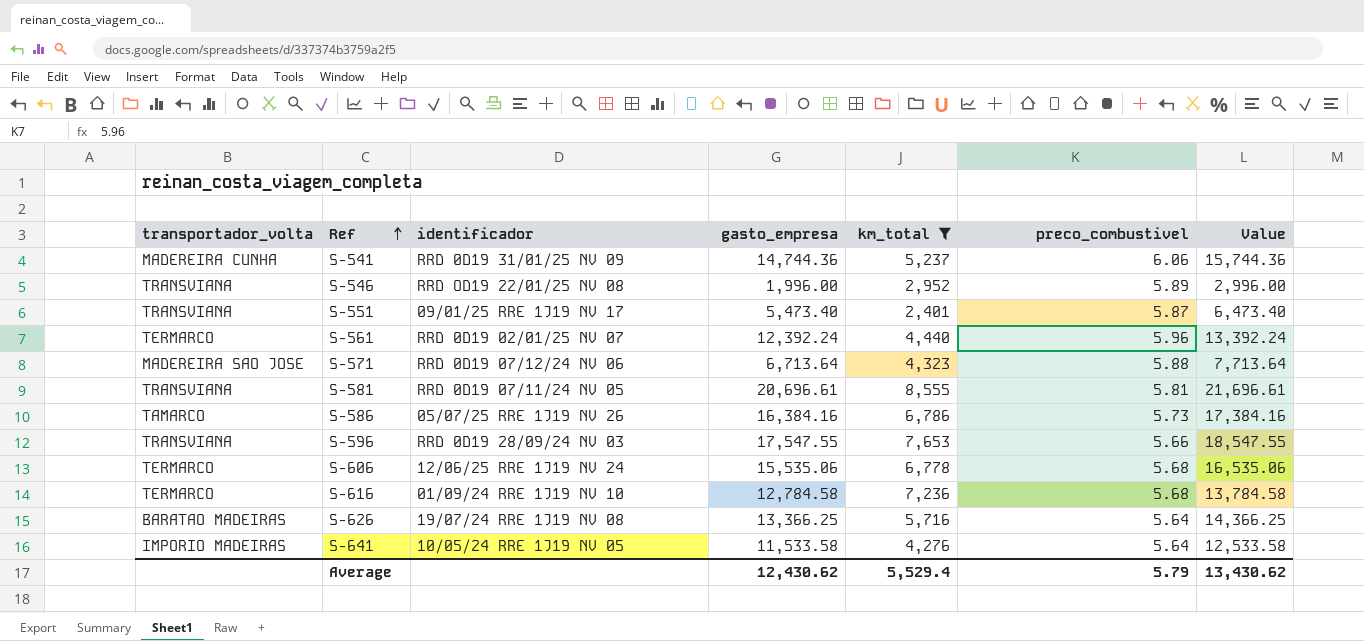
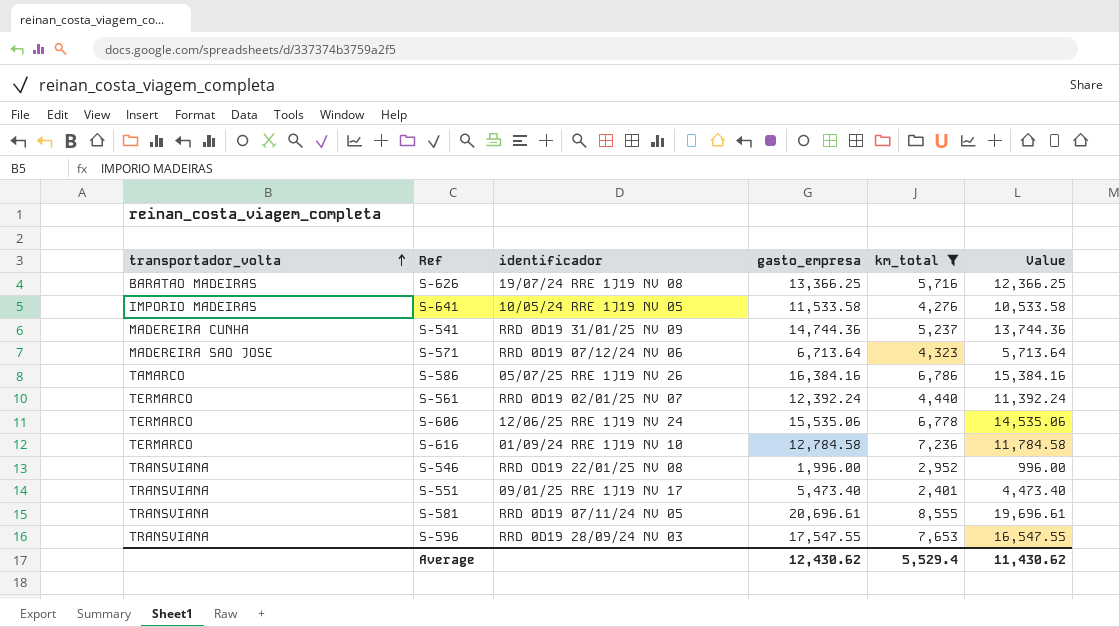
row order: Ref ascending -> transportador_volta ascending
column preco_combustivel | position: 6 -> none
column Value | formula: [gasto_empresa] + 1000 -> [gasto_empresa] - 1000
Average | Value: 13,430.62 -> 11,430.62

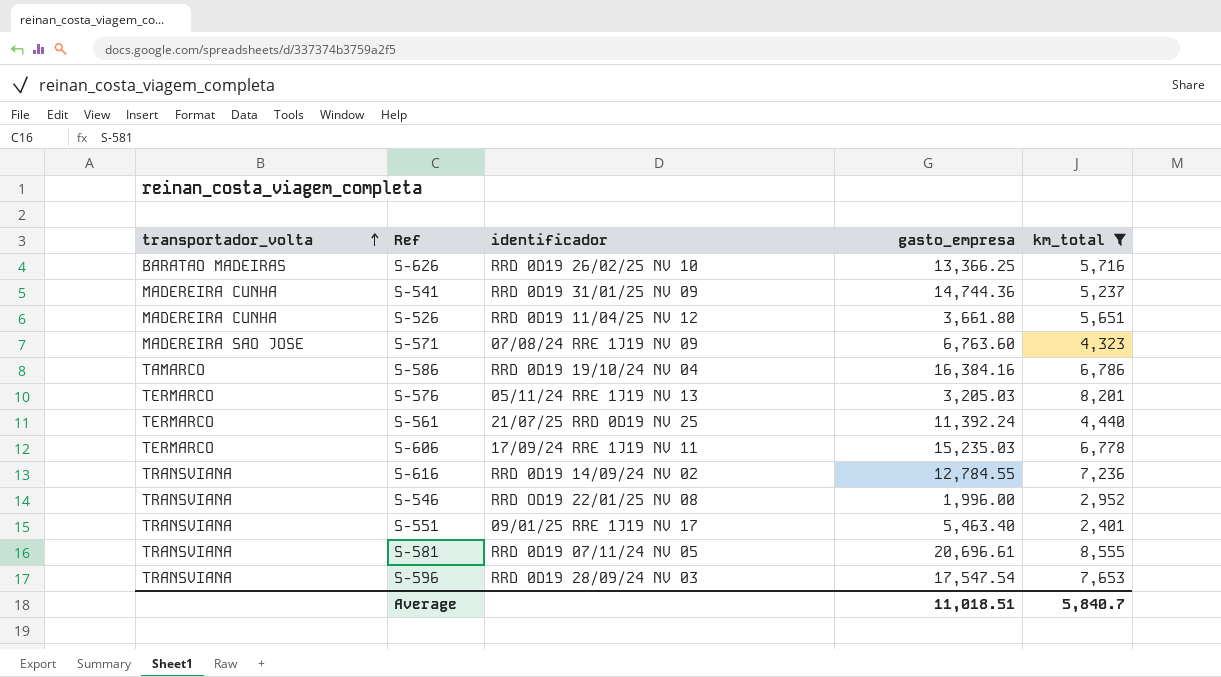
column Value | formula: [gasto_empresa] - 1000 -> none
row S-641: IMPORIO MADEIRAS | 10/05/24 RRE 1J19 NV 05 | 11,533.58 | 4,276 | 10,533.58 -> none
S-626 | identificador: 19/07/24 RRE 1J19 NV 08 -> RRD 0D19 26/02/25 NV 10
row S-526: none -> MADEREIRA CUNHA | RRD 0D19 11/04/25 NV 12 | 3,661.80 | 5,651
S-571 | identificador: RRD 0D19 07/12/24 NV 06 -> 07/08/24 RRE 1J19 NV 09
S-571 | gasto_empresa: 6,713.64 -> 6,763.60
S-586 | identificador: 05/07/25 RRE 1J19 NV 26 -> RRD 0D19 19/10/24 NV 04
row S-576: none -> TERMARCO | 05/11/24 RRE 1J19 NV 13 | 3,205.03 | 8,201
S-561 | identificador: RRD 0D19 02/01/25 NV 07 -> 21/07/25 RRD 0D19 NV 25
S-561 | gasto_empresa: 12,392.24 -> 11,392.24
S-606 | identificador: 12/06/25 RRE 1J19 NV 24 -> 17/09/24 RRE 1J19 NV 11
S-606 | gasto_empresa: 15,535.06 -> 15,235.03
S-616 | transportador_volta: TERMARCO -> TRANSVIANA
S-616 | identificador: 01/09/24 RRE 1J19 NV 10 -> RRD 0D19 14/09/24 NV 02
S-616 | gasto_empresa: 12,784.58 -> 12,784.55
S-551 | gasto_empresa: 5,473.40 -> 5,463.40
S-596 | gasto_empresa: 17,547.55 -> 17,547.54
Average | gasto_empresa: 12,430.62 -> 11,018.51
Average | km_total: 5,529.4 -> 5,840.7

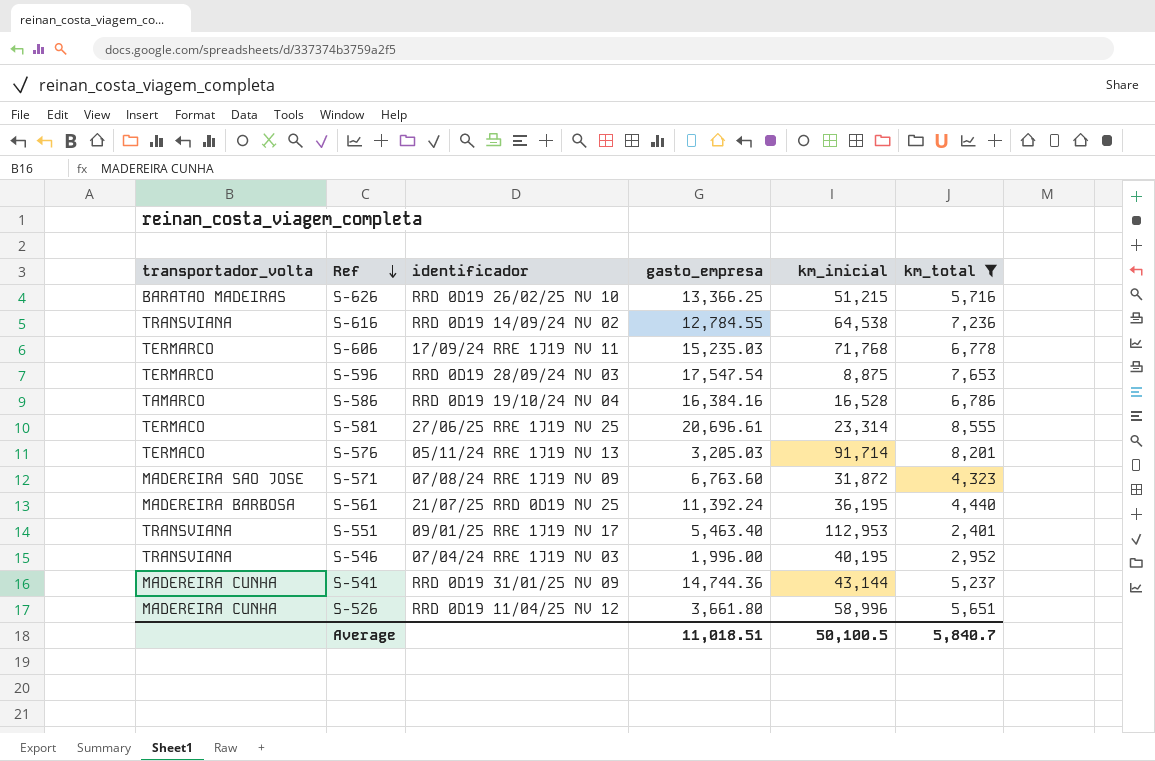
row order: transportador_volta ascending -> Ref descending
column km_inicial | position: none -> 5
S-596 | transportador_volta: TRANSVIANA -> TERMARCO
S-581 | transportador_volta: TRANSVIANA -> TERMACO
S-581 | identificador: RRD 0D19 07/11/24 NV 05 -> 27/06/25 RRE 1J19 NV 25
S-576 | transportador_volta: TERMARCO -> TERMACO
S-561 | transportador_volta: TERMARCO -> MADEREIRA BARBOSA
S-546 | identificador: RRD OD19 22/01/25 NV 08 -> 07/04/24 RRE 1J19 NV 03

